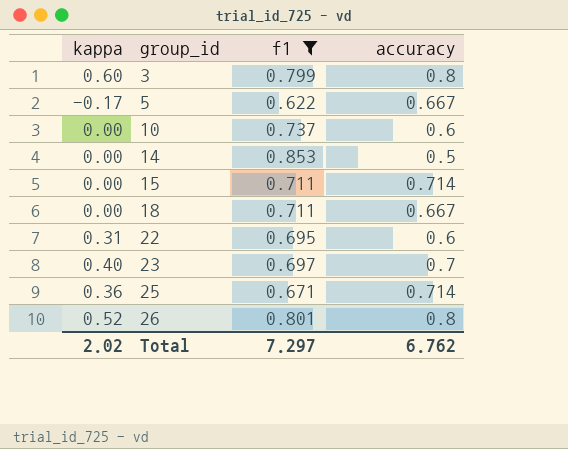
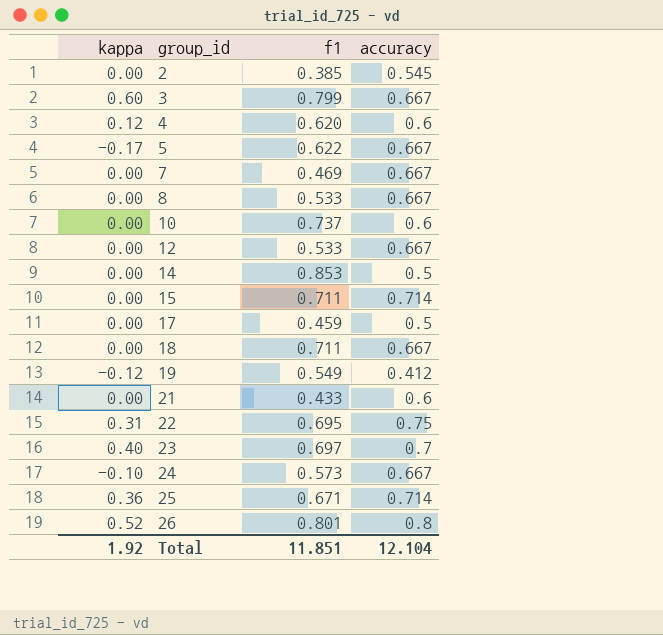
filter: f1 >= 0.622 -> none
3 | accuracy: 0.8 -> 0.667
22 | accuracy: 0.6 -> 0.75
Total | kappa: 2.02 -> 1.92
Total | f1: 7.297 -> 11.851
Total | accuracy: 6.762 -> 12.104

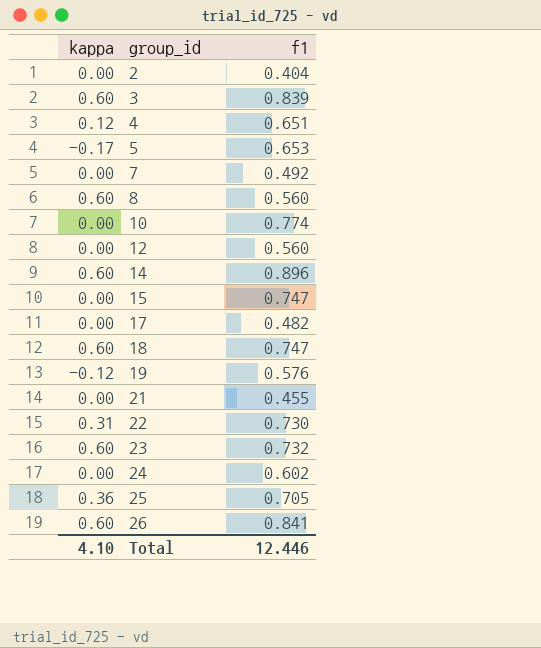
column accuracy | position: 4 -> none
2 | f1: 0.385 -> 0.404
3 | f1: 0.799 -> 0.839
4 | f1: 0.620 -> 0.651
5 | f1: 0.622 -> 0.653
7 | f1: 0.469 -> 0.492
8 | kappa: 0.00 -> 0.60
8 | f1: 0.533 -> 0.560
10 | f1: 0.737 -> 0.774
12 | f1: 0.533 -> 0.560
14 | kappa: 0.00 -> 0.60
14 | f1: 0.853 -> 0.896
15 | f1: 0.711 -> 0.747
17 | f1: 0.459 -> 0.482
18 | kappa: 0.00 -> 0.60
18 | f1: 0.711 -> 0.747
19 | f1: 0.549 -> 0.576
21 | f1: 0.433 -> 0.455
22 | f1: 0.695 -> 0.730
23 | kappa: 0.40 -> 0.60
23 | f1: 0.697 -> 0.732
24 | kappa: -0.10 -> 0.00
24 | f1: 0.573 -> 0.602
25 | f1: 0.671 -> 0.705
26 | kappa: 0.52 -> 0.60
26 | f1: 0.801 -> 0.841
Total | kappa: 1.92 -> 4.10
Total | f1: 11.851 -> 12.446

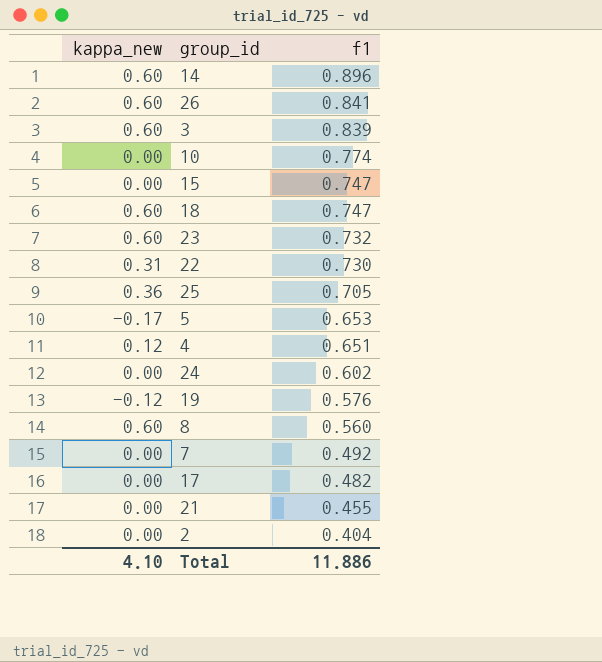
row order: group_id ascending -> f1 descending
column name: kappa -> kappa_new
row 12: 0.00 | 0.560 -> none
Total | f1: 12.446 -> 11.886

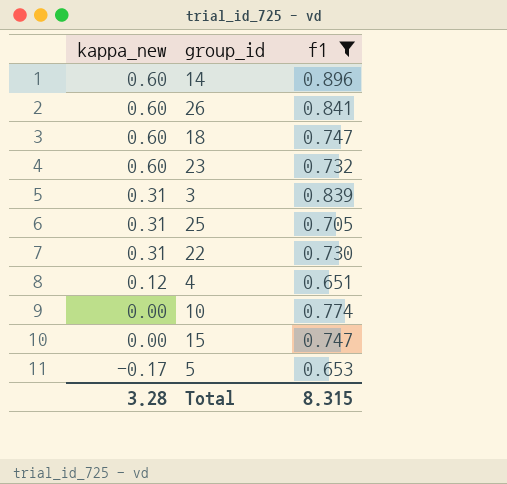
filter: none -> f1 >= 0.651
row order: f1 descending -> kappa_new descending
3 | kappa_new: 0.60 -> 0.31
25 | kappa_new: 0.36 -> 0.31
Total | kappa_new: 4.10 -> 3.28
Total | f1: 11.886 -> 8.315

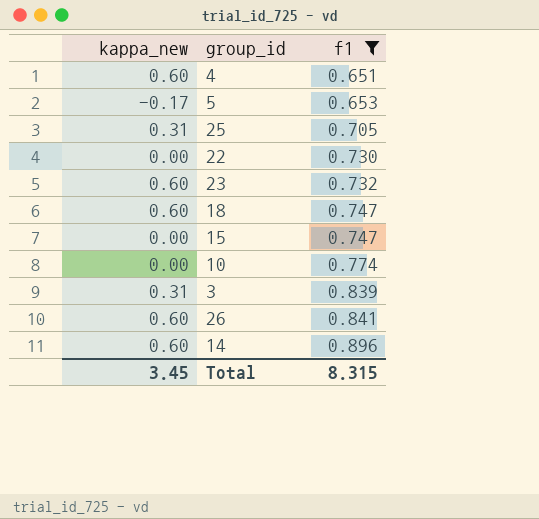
row order: kappa_new descending -> f1 ascending
4 | kappa_new: 0.12 -> 0.60
22 | kappa_new: 0.31 -> 0.00
Total | kappa_new: 3.28 -> 3.45

